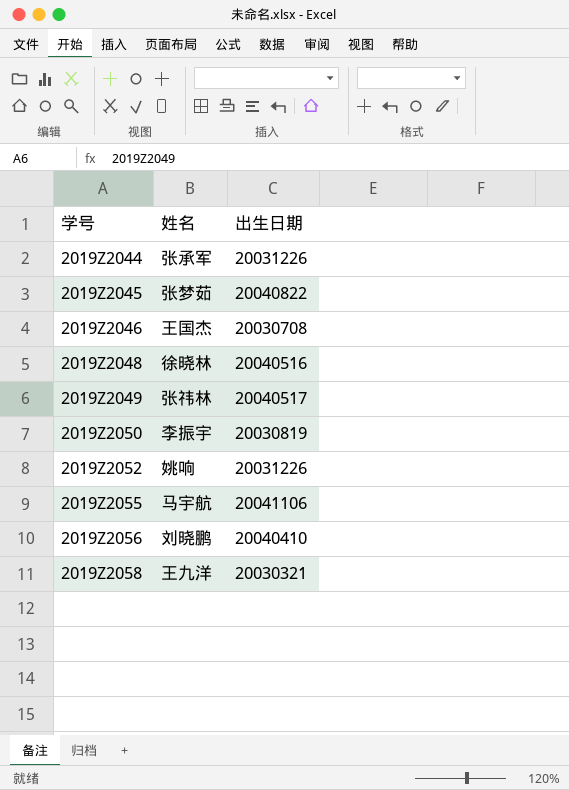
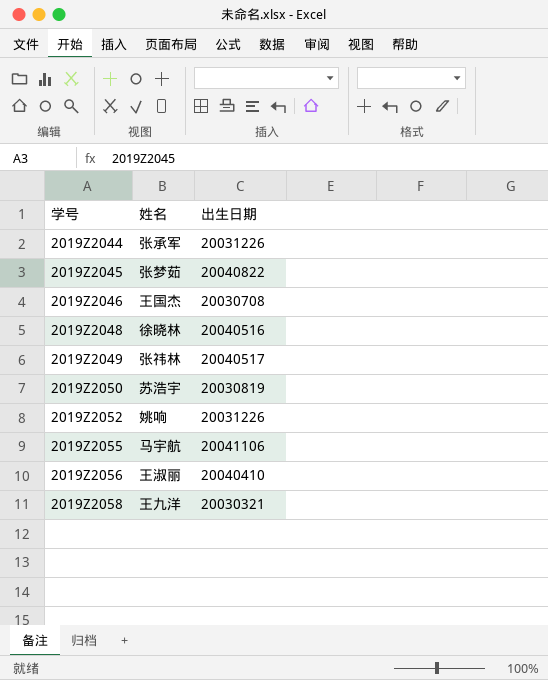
2019Z2050 | 姓名: 李振宇 -> 苏浩宇
2019Z2056 | 姓名: 刘晓鹏 -> 王淑丽

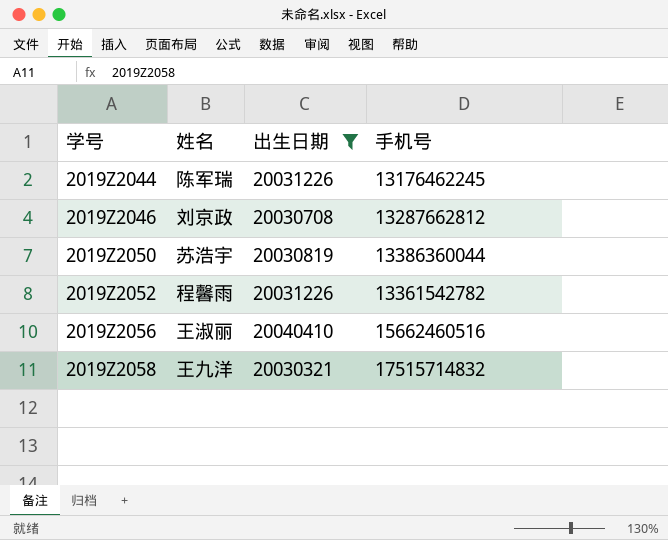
filter: none -> 出生日期 <= 20040410
column 手机号 | position: none -> 4
2019Z2044 | 姓名: 张承军 -> 陈军瑞
2019Z2046 | 姓名: 王国杰 -> 刘京政
2019Z2052 | 姓名: 姚响 -> 程馨雨

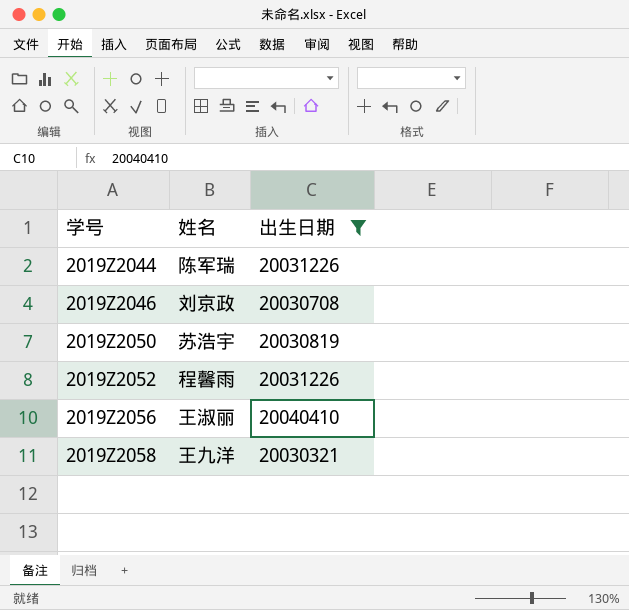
column 手机号 | position: 4 -> none

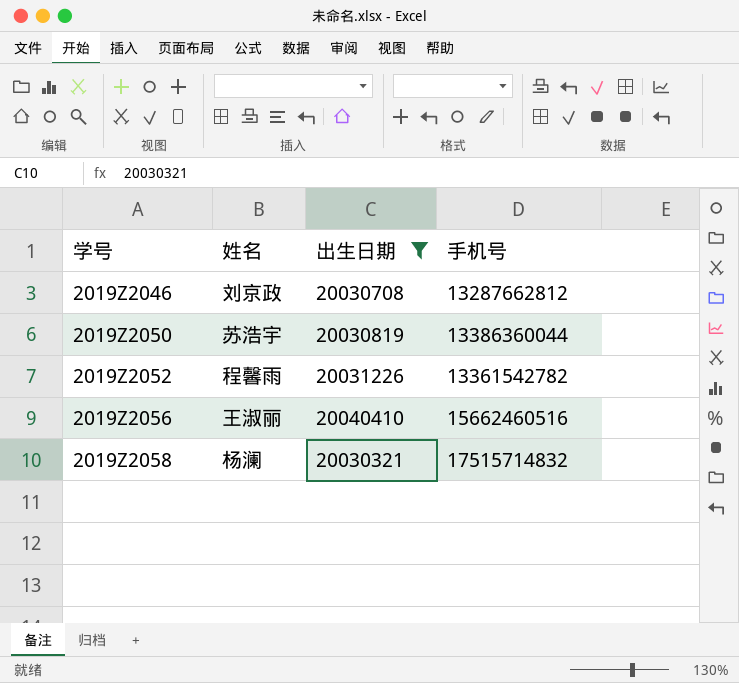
column 手机号 | position: none -> 4
row 2019Z2044: 陈军瑞 | 20031226 -> none
2019Z2058 | 姓名: 王九洋 -> 杨澜

